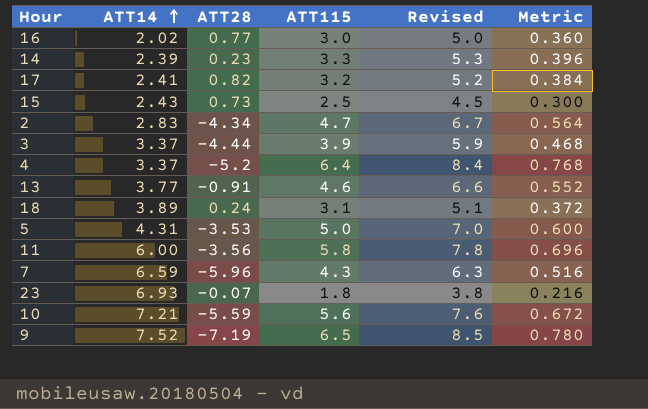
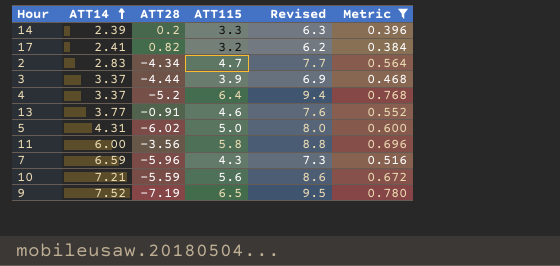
filter: none -> Metric >= 0.384
column Revised | formula: [ATT115] + 2 -> [ATT115] + 3
14 | ATT28: 0.23 -> 0.2
5 | ATT28: -3.53 -> -6.02

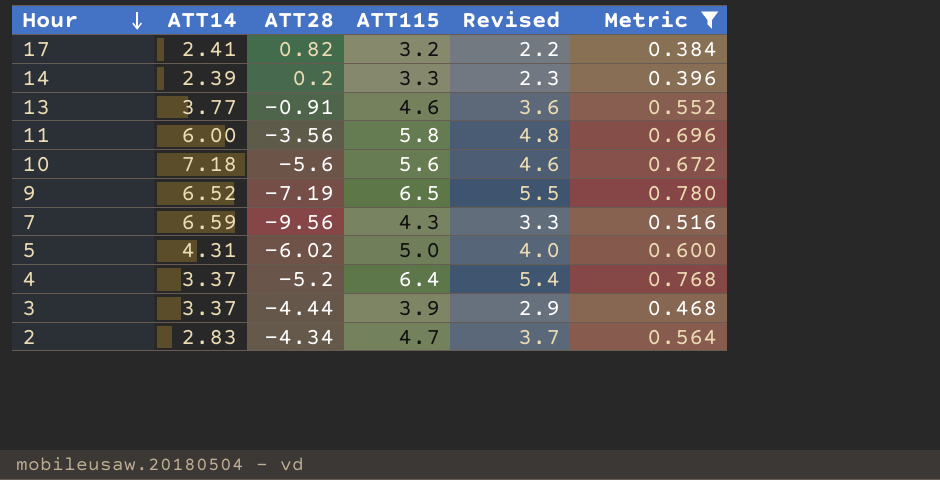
row order: ATT14 ascending -> Hour descending
column Revised | formula: [ATT115] + 3 -> [ATT115] - 1
10 | ATT14: 7.21 -> 7.18
10 | ATT28: -5.59 -> -5.6
9 | ATT14: 7.52 -> 6.52
7 | ATT28: -5.96 -> -9.56

